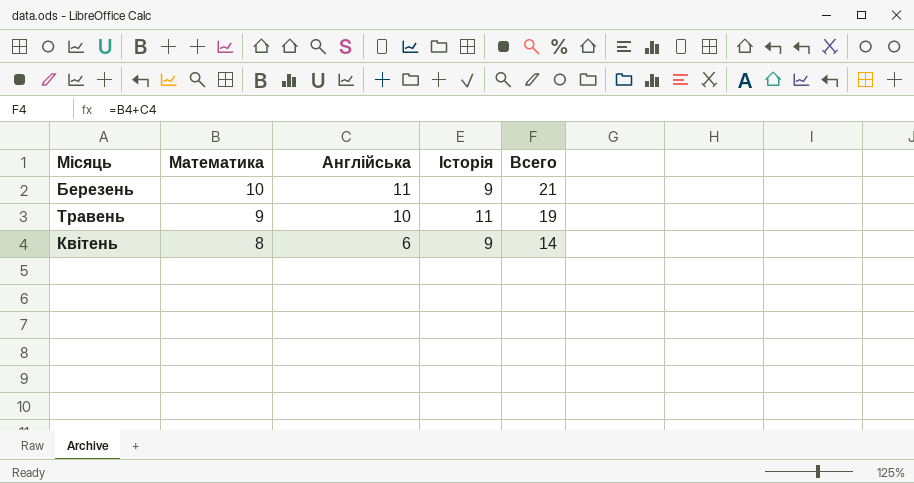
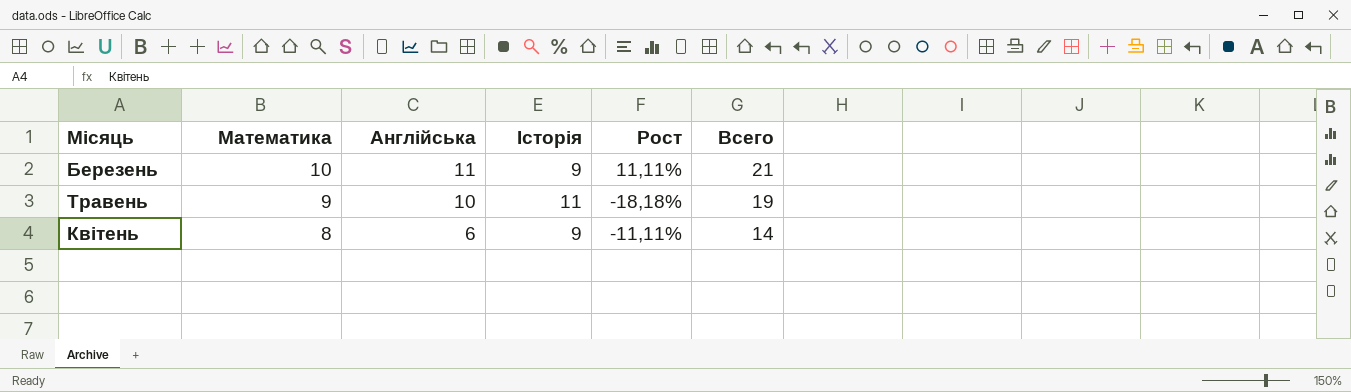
column Рост | formula: none -> ([Математика] - [Історія]) / [Історія]

